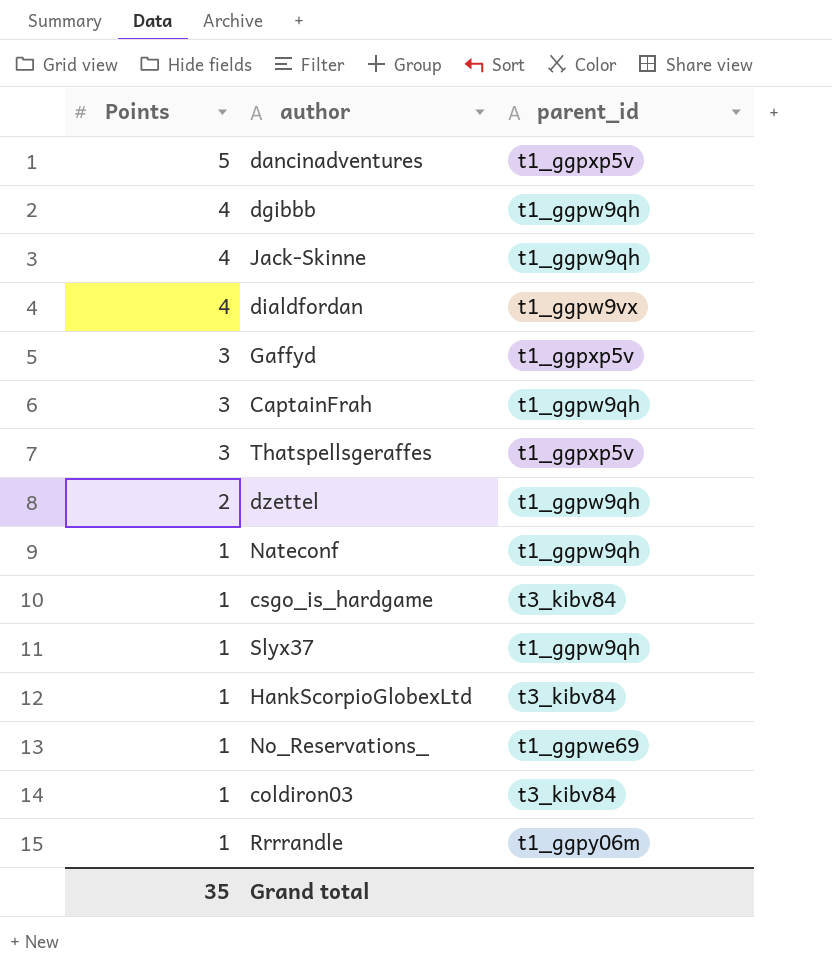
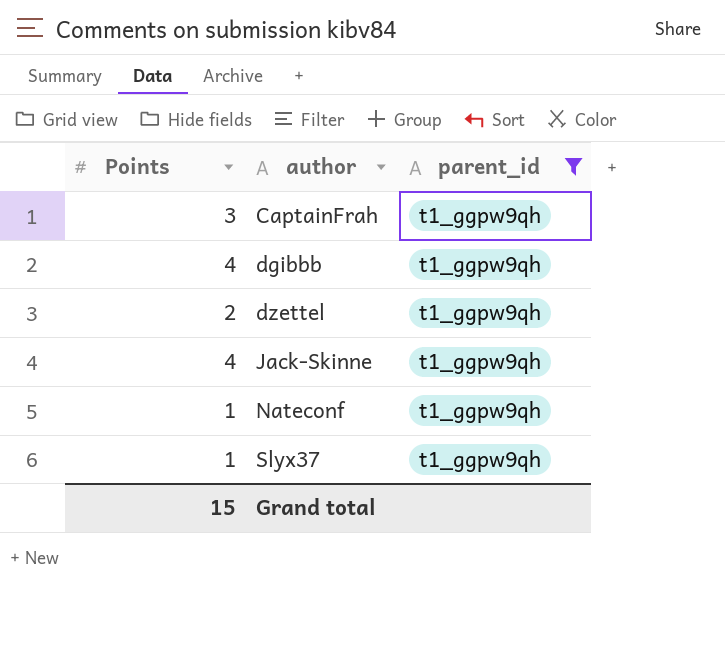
filter: none -> parent_id = t1_ggpw9qh
row order: Points descending -> author ascending
Grand total | Points: 35 -> 15

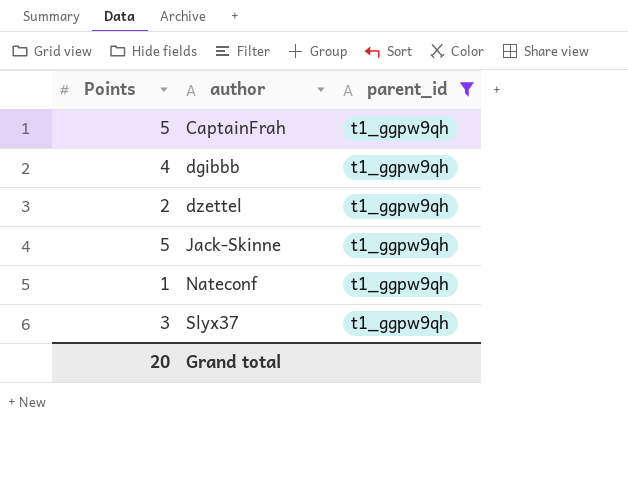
CaptainFrah | Points: 3 -> 5
Jack-Skinne | Points: 4 -> 5
Slyx37 | Points: 1 -> 3
Grand total | Points: 15 -> 20

